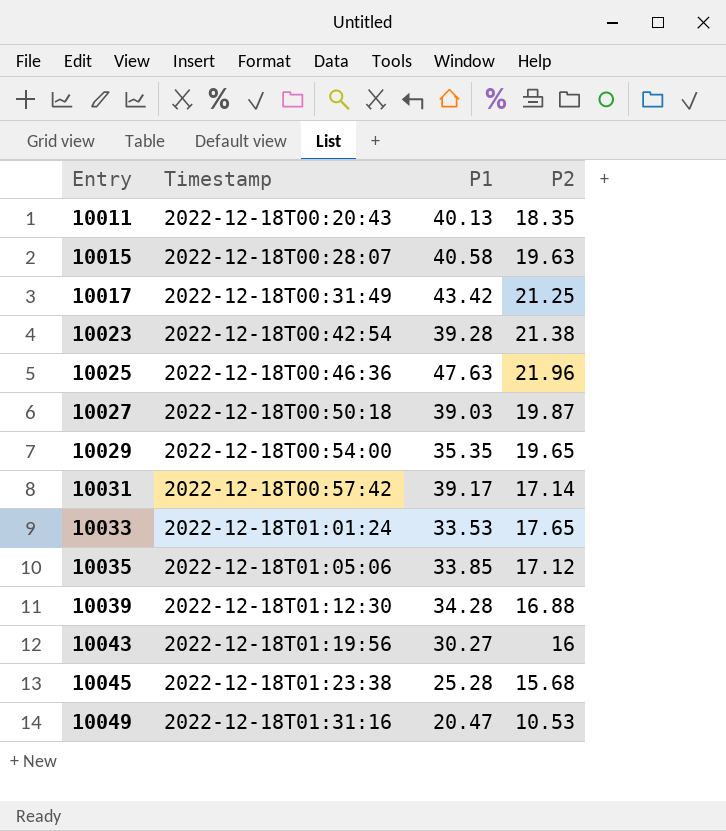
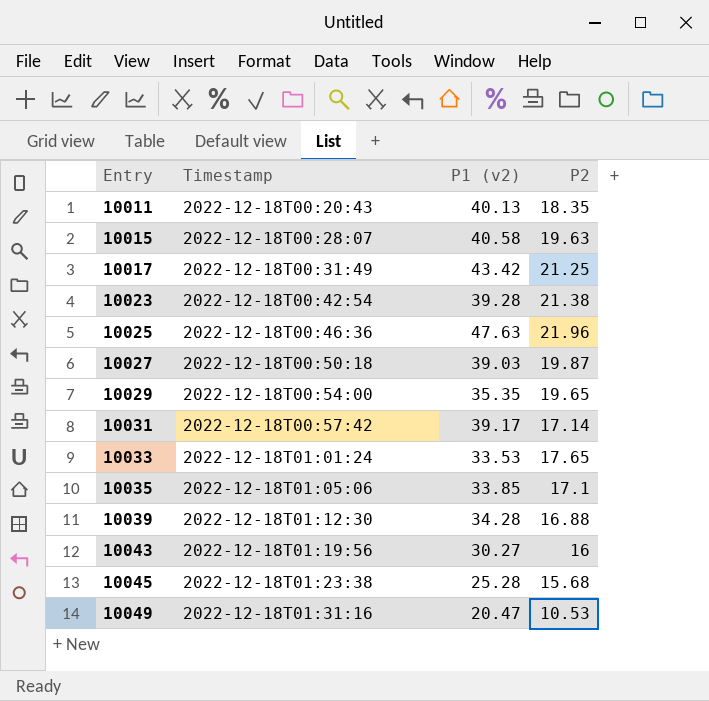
column name: P1 -> P1 (v2)
10035 | P2: 17.12 -> 17.1

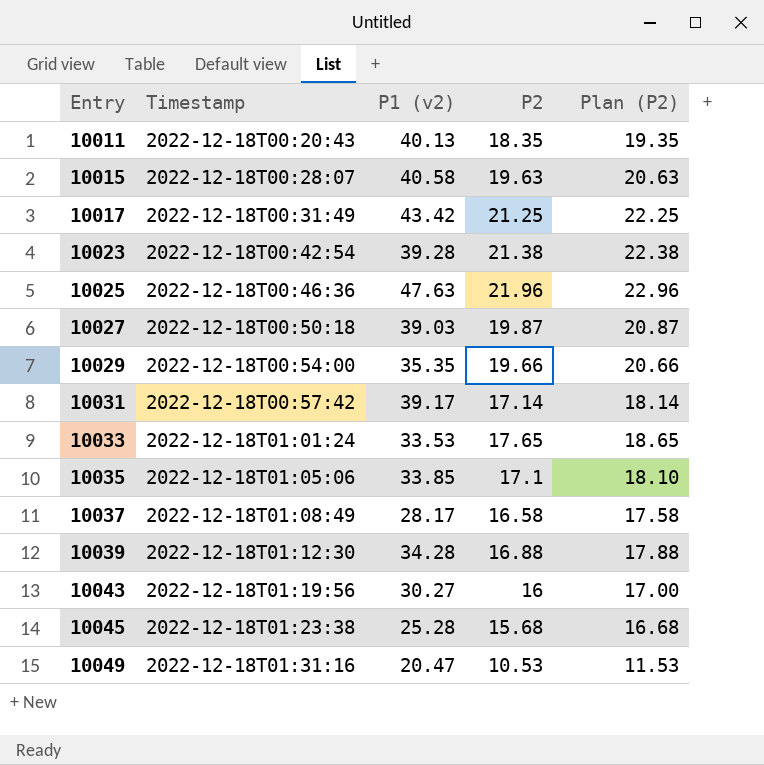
column Plan (P2) | formula: none -> [P2] + 1
10029 | P2: 19.65 -> 19.66
row 10037: none -> 2022-12-18T01:08:49 | 28.17 | 16.58 | 17.58

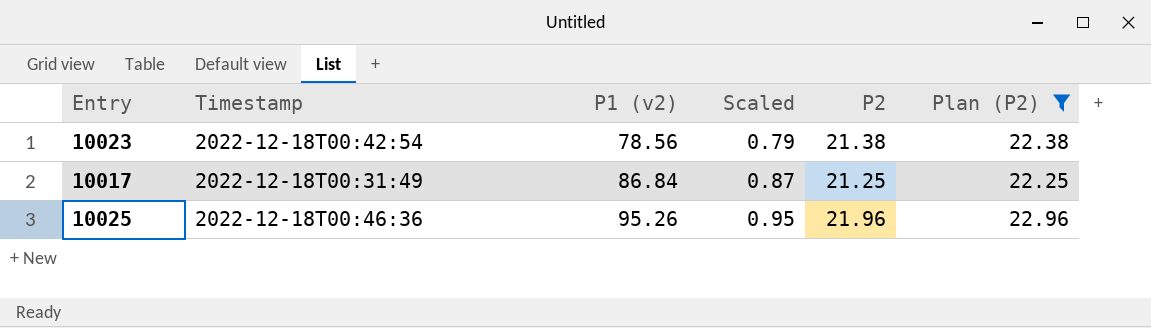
filter: none -> Plan (P2) >= 22.25
row order: Entry ascending -> P1 (v2) ascending
column Scaled | formula: none -> [P1 (v2)] * 0.01
10023 | P1 (v2): 39.28 -> 78.56
10017 | P1 (v2): 43.42 -> 86.84
10025 | P1 (v2): 47.63 -> 95.26

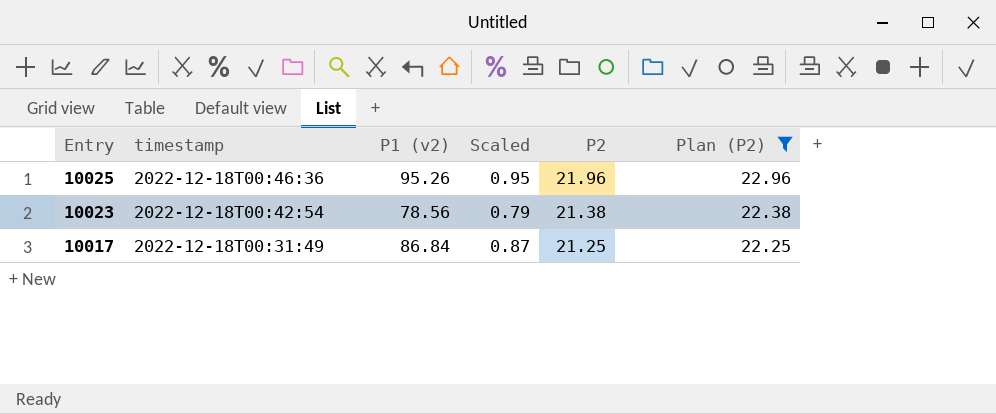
row order: P1 (v2) ascending -> Entry descending
column name: Timestamp -> timestamp

